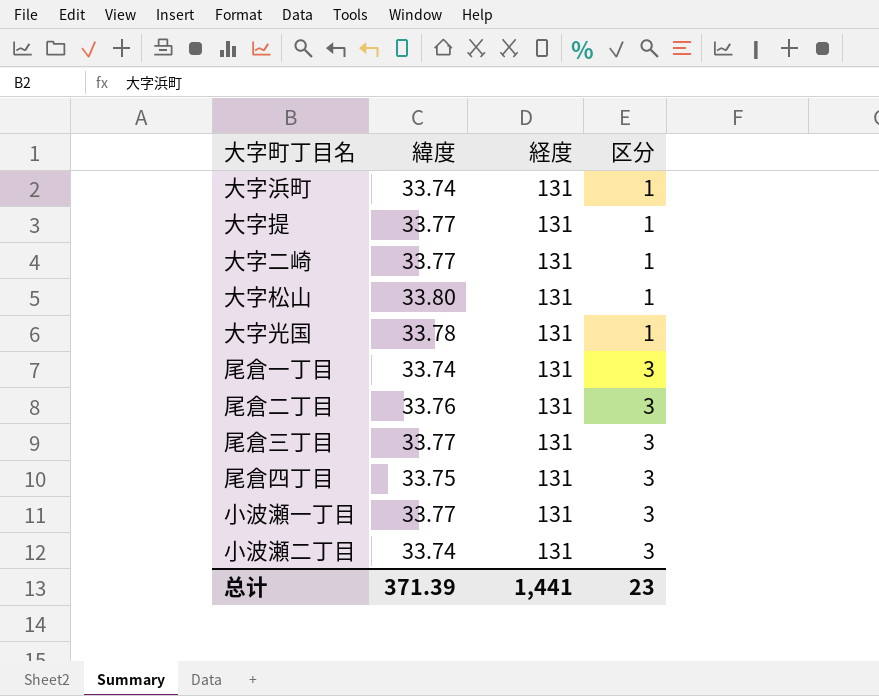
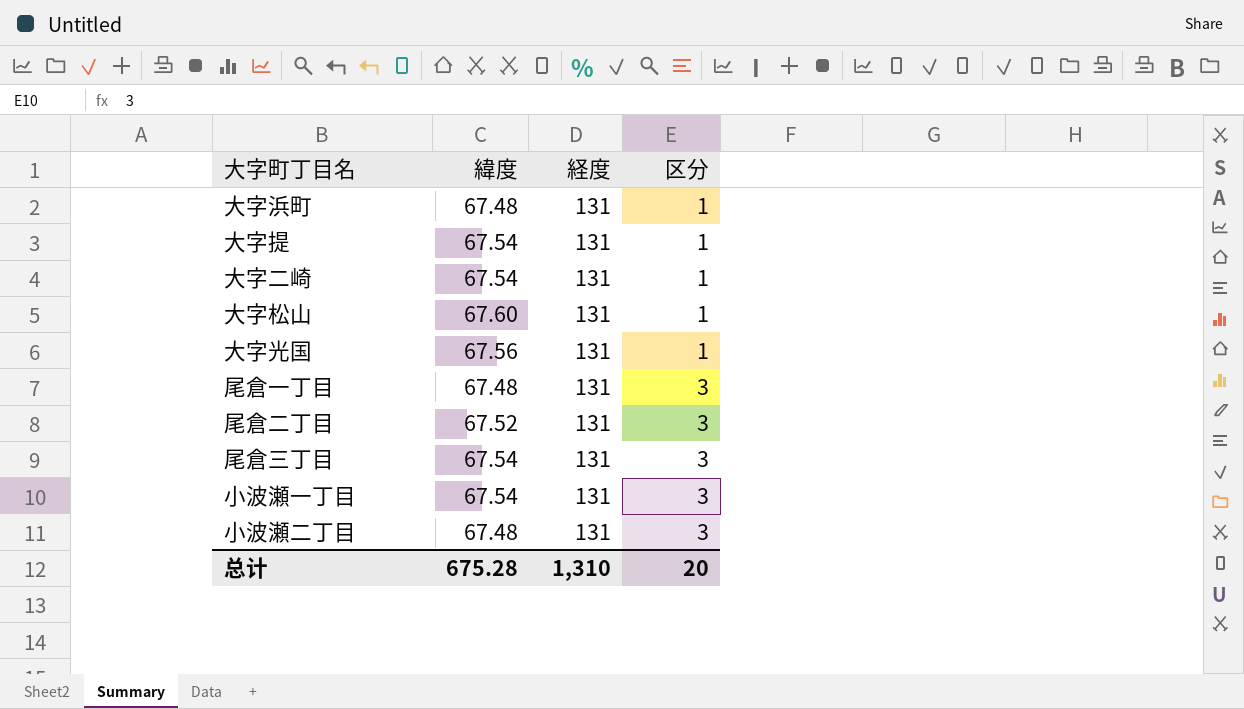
row 尾倉四丁目: 33.75 | 131 | 3 -> none
大字浜町 | 緯度: 33.74 -> 67.48
大字提 | 緯度: 33.77 -> 67.54
大字二崎 | 緯度: 33.77 -> 67.54
大字松山 | 緯度: 33.80 -> 67.60
大字光国 | 緯度: 33.78 -> 67.56
尾倉一丁目 | 緯度: 33.74 -> 67.48
尾倉二丁目 | 緯度: 33.76 -> 67.52
尾倉三丁目 | 緯度: 33.77 -> 67.54
小波瀬一丁目 | 緯度: 33.77 -> 67.54
小波瀬二丁目 | 緯度: 33.74 -> 67.48
总计 | 緯度: 371.39 -> 675.28
总计 | 経度: 1,441 -> 1,310
总计 | 区分: 23 -> 20

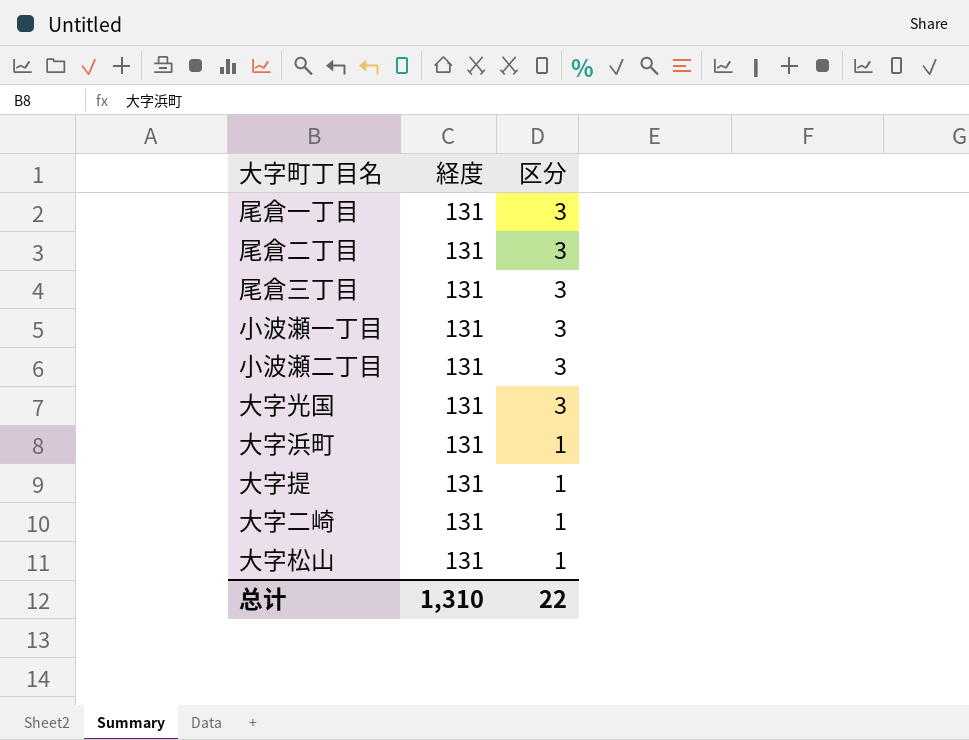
row order: 区分 ascending -> 区分 descending
column 緯度 | position: 2 -> none
大字光国 | 区分: 1 -> 3
总计 | 区分: 20 -> 22

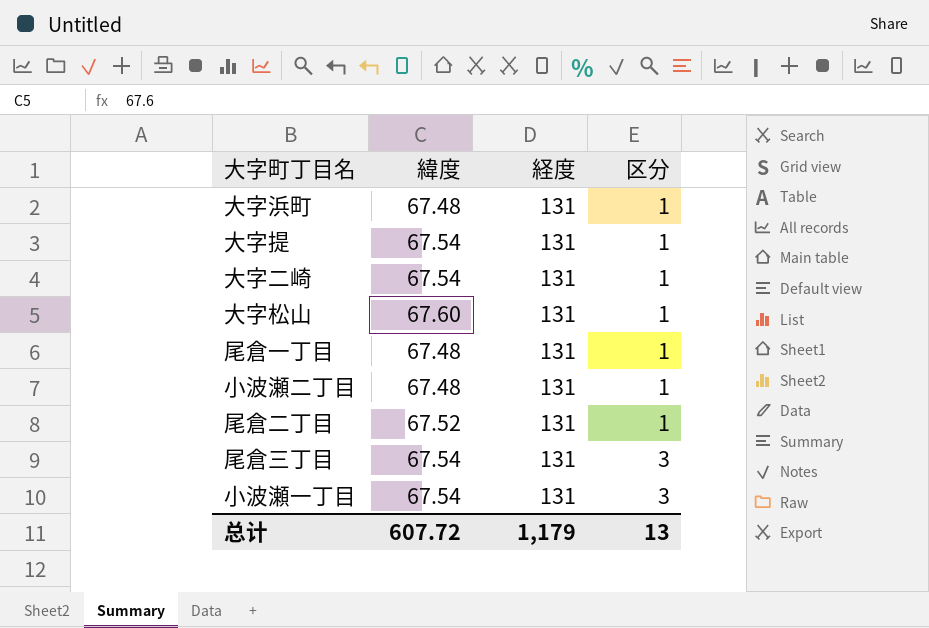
row order: 区分 descending -> 区分 ascending
column 緯度 | position: none -> 2
row 大字光国: 131 | 3 -> none
尾倉一丁目 | 区分: 3 -> 1
小波瀬二丁目 | 区分: 3 -> 1
尾倉二丁目 | 区分: 3 -> 1
总计 | 経度: 1,310 -> 1,179
总计 | 区分: 22 -> 13

